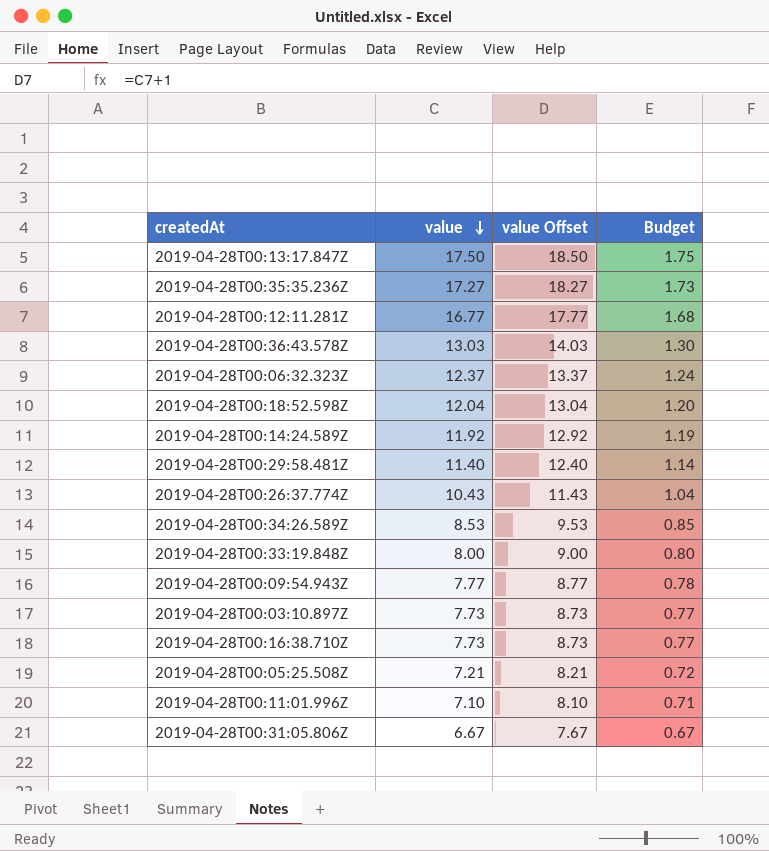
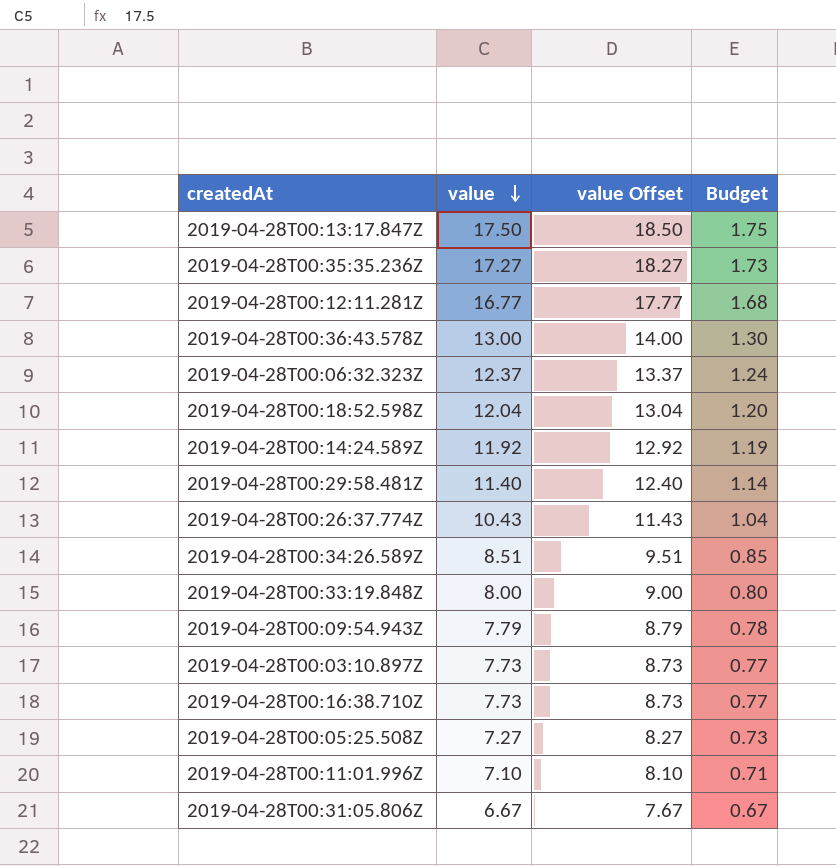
2019-04-28T00:36:43.578Z | value: 13.03 -> 13.00
2019-04-28T00:36:43.578Z | value Offset: 14.03 -> 14.00
2019-04-28T00:34:26.589Z | value: 8.53 -> 8.51
2019-04-28T00:34:26.589Z | value Offset: 9.53 -> 9.51
2019-04-28T00:09:54.943Z | value: 7.77 -> 7.79
2019-04-28T00:09:54.943Z | value Offset: 8.77 -> 8.79
2019-04-28T00:05:25.508Z | value: 7.21 -> 7.27
2019-04-28T00:05:25.508Z | value Offset: 8.21 -> 8.27
2019-04-28T00:05:25.508Z | Budget: 0.72 -> 0.73

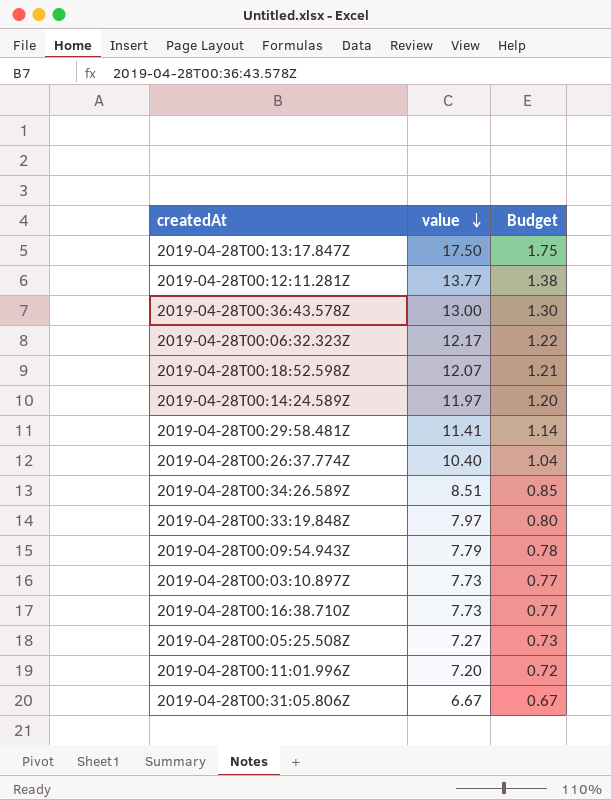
column value Offset | formula: [value] + 1 -> none
row 2019-04-28T00:35:35.236Z: 17.27 | 18.27 | 1.73 -> none
2019-04-28T00:12:11.281Z | value: 16.77 -> 13.77
2019-04-28T00:12:11.281Z | Budget: 1.68 -> 1.38
2019-04-28T00:06:32.323Z | value: 12.37 -> 12.17
2019-04-28T00:06:32.323Z | Budget: 1.24 -> 1.22
2019-04-28T00:18:52.598Z | value: 12.04 -> 12.07
2019-04-28T00:18:52.598Z | Budget: 1.20 -> 1.21
2019-04-28T00:14:24.589Z | value: 11.92 -> 11.97
2019-04-28T00:14:24.589Z | Budget: 1.19 -> 1.20
2019-04-28T00:29:58.481Z | value: 11.40 -> 11.41
2019-04-28T00:26:37.774Z | value: 10.43 -> 10.40
2019-04-28T00:33:19.848Z | value: 8.00 -> 7.97
2019-04-28T00:11:01.996Z | value: 7.10 -> 7.20
2019-04-28T00:11:01.996Z | Budget: 0.71 -> 0.72

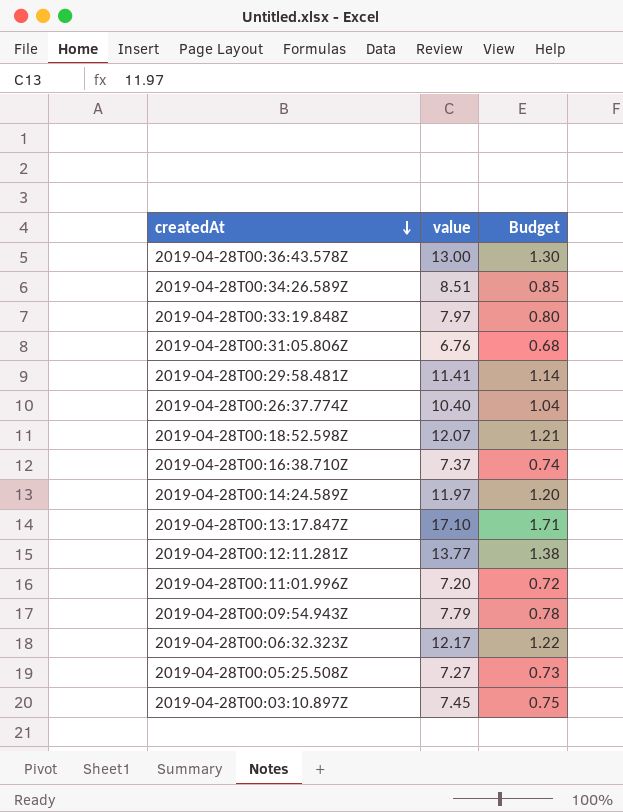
row order: value descending -> createdAt descending
2019-04-28T00:31:05.806Z | value: 6.67 -> 6.76
2019-04-28T00:31:05.806Z | Budget: 0.67 -> 0.68
2019-04-28T00:16:38.710Z | value: 7.73 -> 7.37
2019-04-28T00:16:38.710Z | Budget: 0.77 -> 0.74
2019-04-28T00:13:17.847Z | value: 17.50 -> 17.10
2019-04-28T00:13:17.847Z | Budget: 1.75 -> 1.71
2019-04-28T00:03:10.897Z | value: 7.73 -> 7.45
2019-04-28T00:03:10.897Z | Budget: 0.77 -> 0.75

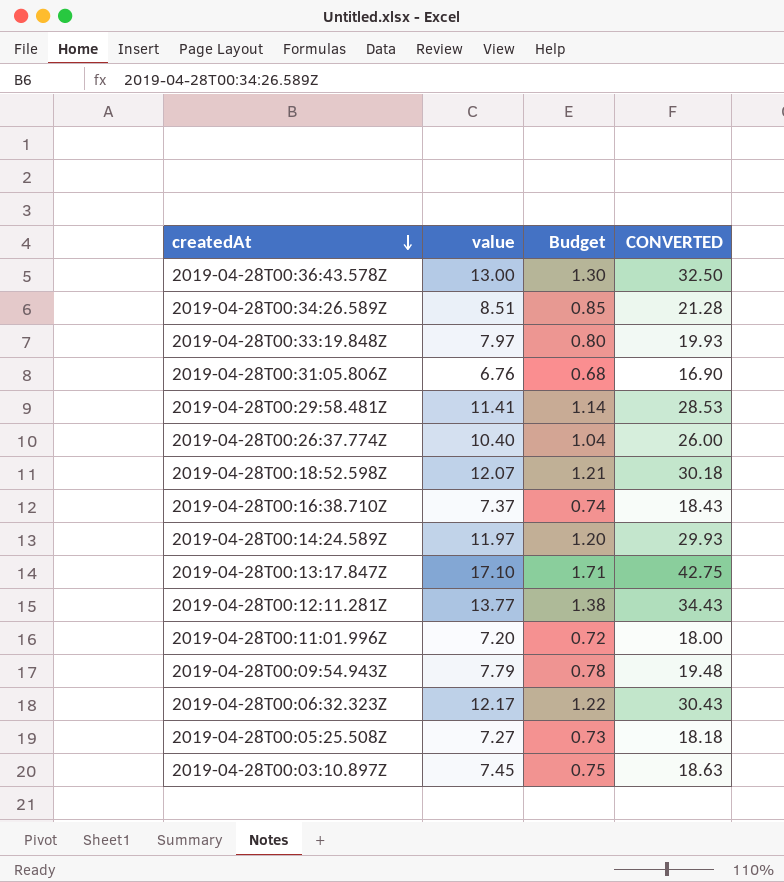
column CONVERTED | formula: none -> [value] * 2.5

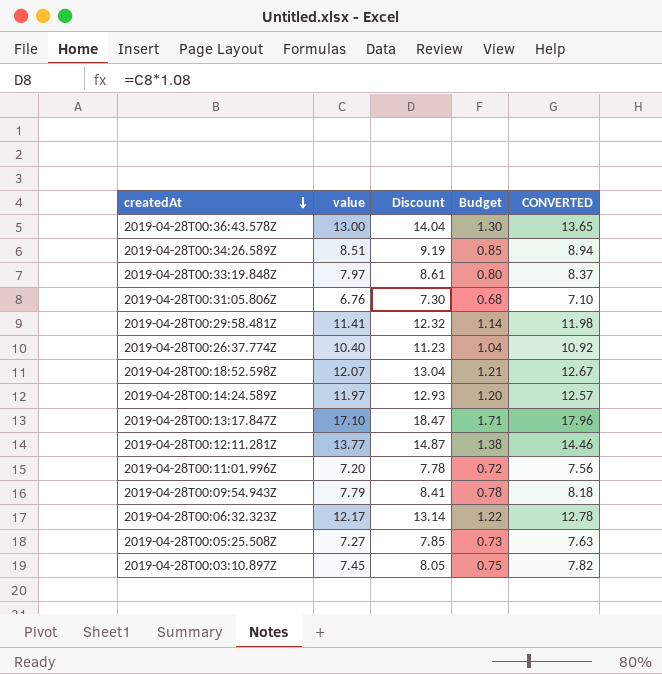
column Discount | formula: none -> [value] * 1.08
column CONVERTED | formula: [value] * 2.5 -> [value] * 1.05
row 2019-04-28T00:16:38.710Z: 7.37 | 0.74 | 18.43 -> none

